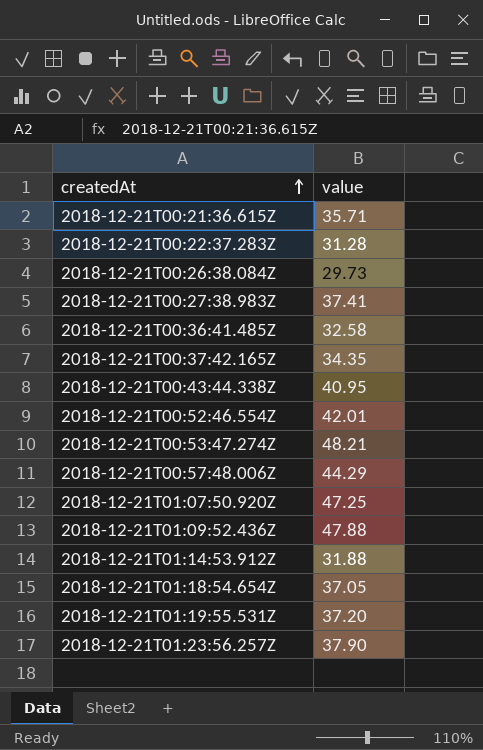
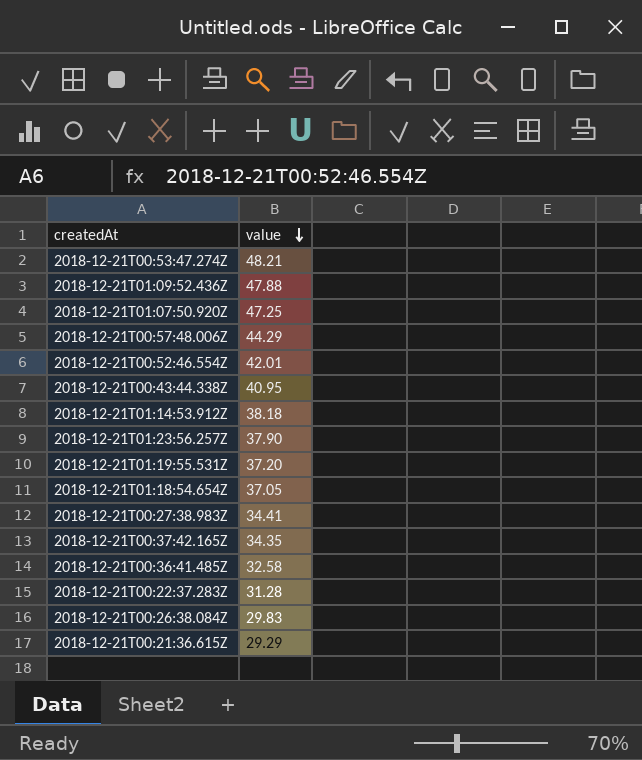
row order: createdAt ascending -> value descending
2018-12-21T01:14:53.912Z | value: 31.88 -> 38.18
2018-12-21T00:27:38.983Z | value: 37.41 -> 34.41
2018-12-21T00:26:38.084Z | value: 29.73 -> 29.83
2018-12-21T00:21:36.615Z | value: 35.71 -> 29.29

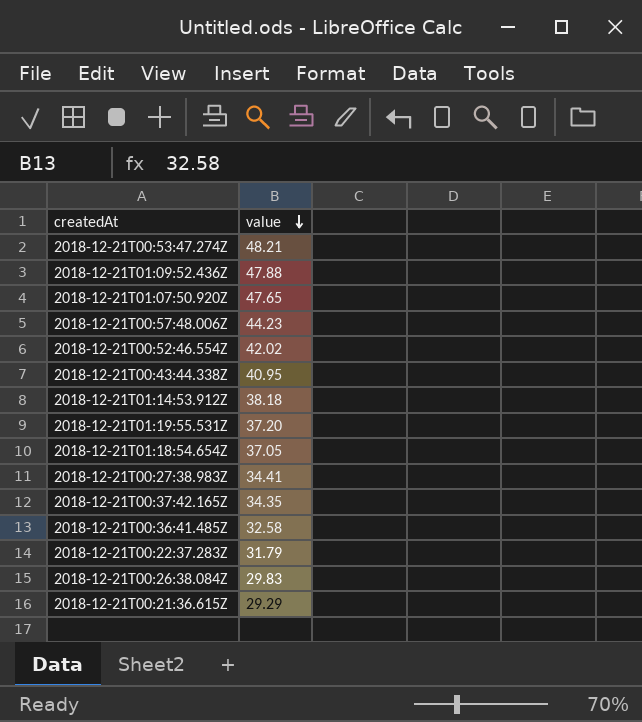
row 2018-12-21T01:23:56.257Z: 37.90 -> none
2018-12-21T01:07:50.920Z | value: 47.25 -> 47.65
2018-12-21T00:57:48.006Z | value: 44.29 -> 44.23
2018-12-21T00:52:46.554Z | value: 42.01 -> 42.02
2018-12-21T00:22:37.283Z | value: 31.28 -> 31.79

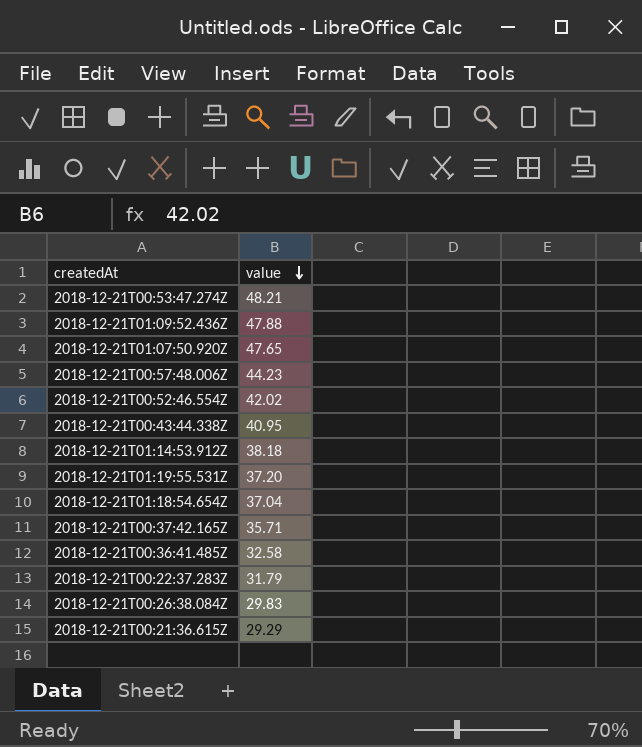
row 2018-12-21T00:27:38.983Z: 34.41 -> none
2018-12-21T01:18:54.654Z | value: 37.05 -> 37.04
2018-12-21T00:37:42.165Z | value: 34.35 -> 35.71

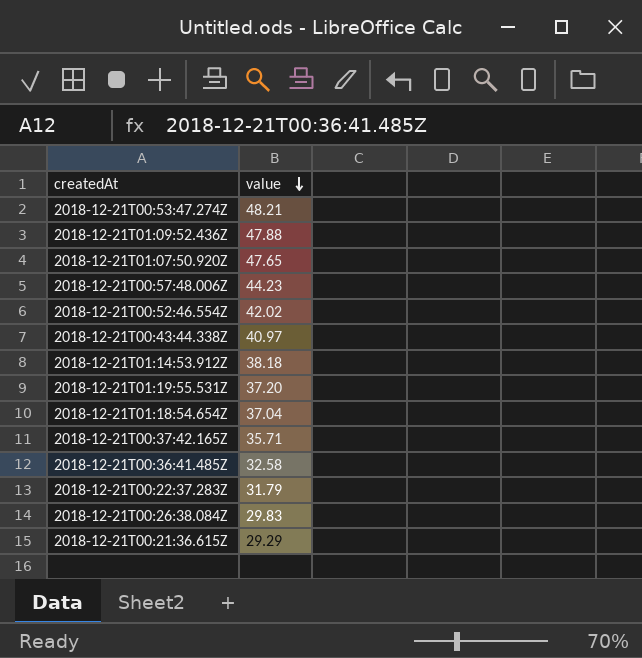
2018-12-21T00:43:44.338Z | value: 40.95 -> 40.97

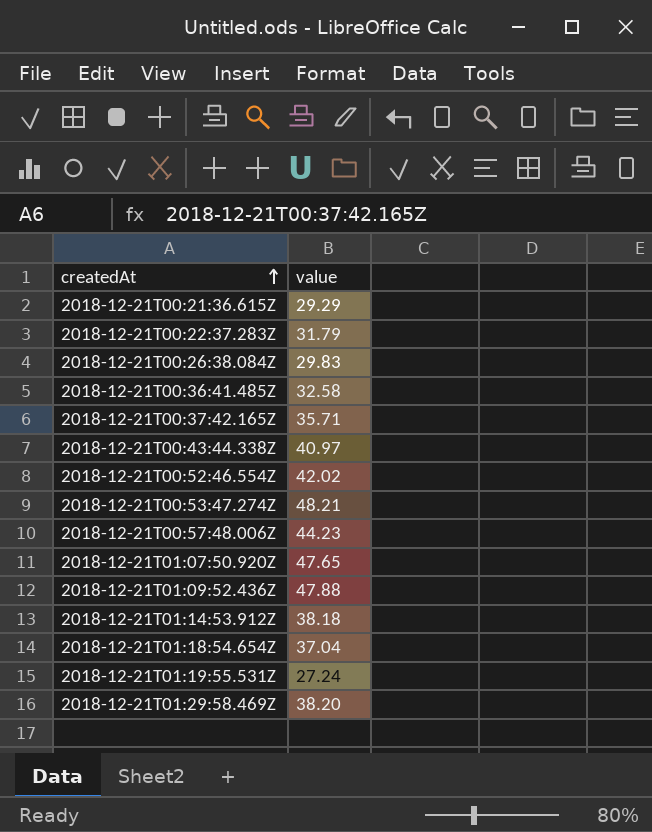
row order: value descending -> createdAt ascending
2018-12-21T01:19:55.531Z | value: 37.20 -> 27.24
row 2018-12-21T01:29:58.469Z: none -> 38.20

